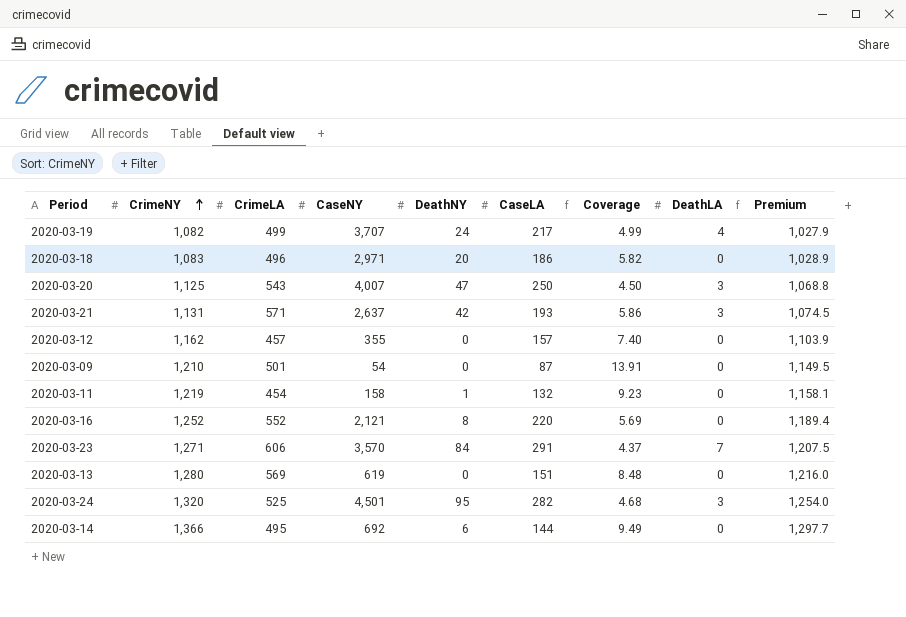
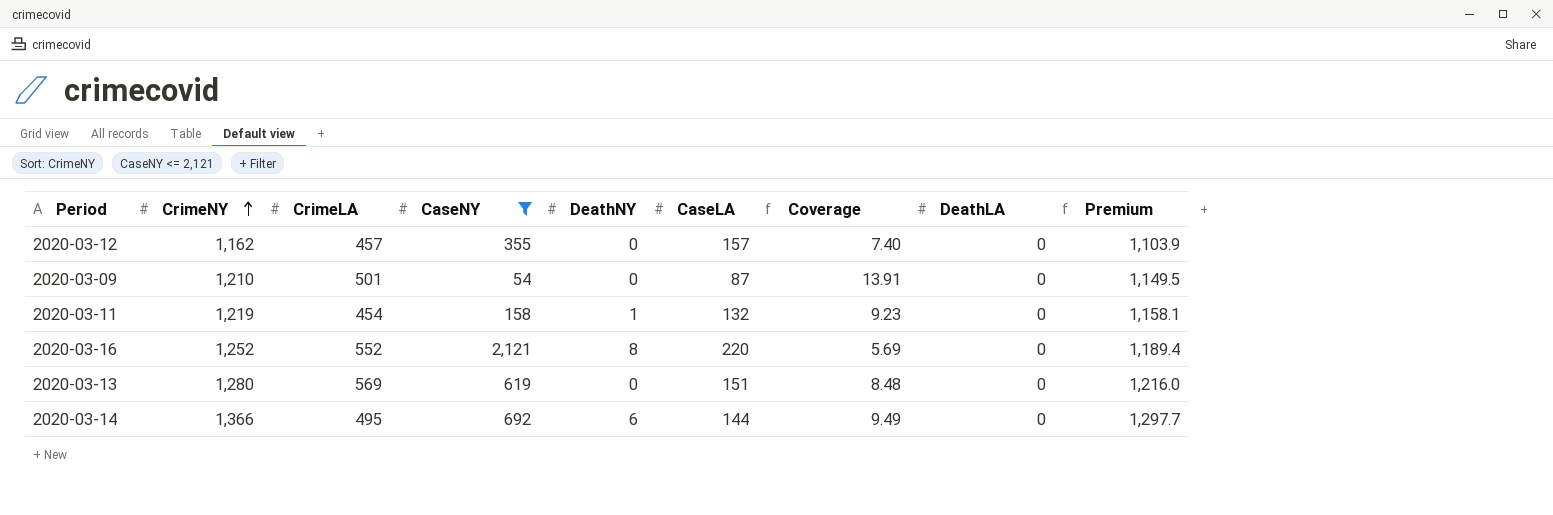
filter: none -> CaseNY <= 2,121

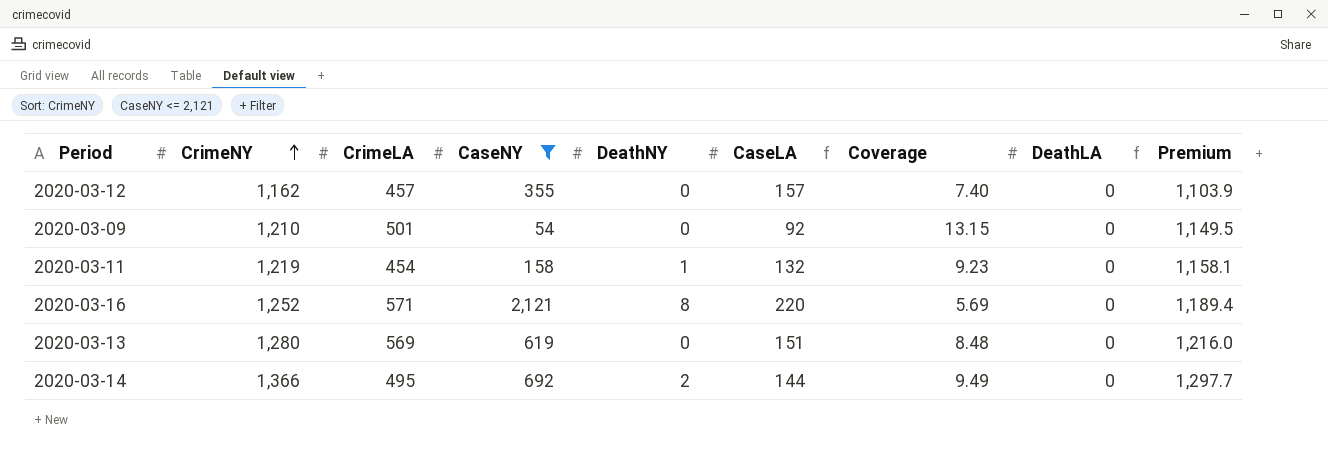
2020-03-09 | CaseLA: 87 -> 92
2020-03-09 | Coverage: 13.91 -> 13.15
2020-03-16 | CrimeLA: 552 -> 571
2020-03-14 | DeathNY: 6 -> 2

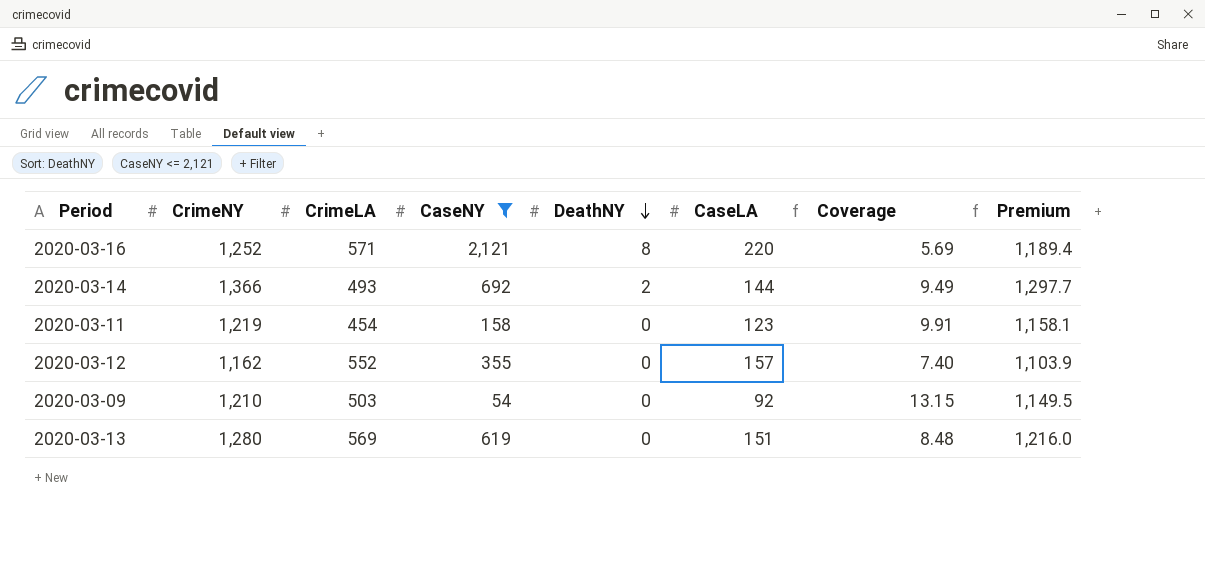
row order: CrimeNY ascending -> DeathNY descending
column DeathLA | position: 8 -> none
2020-03-14 | CrimeLA: 495 -> 493
2020-03-11 | DeathNY: 1 -> 0
2020-03-11 | CaseLA: 132 -> 123
2020-03-11 | Coverage: 9.23 -> 9.91
2020-03-12 | CrimeLA: 457 -> 552
2020-03-09 | CrimeLA: 501 -> 503

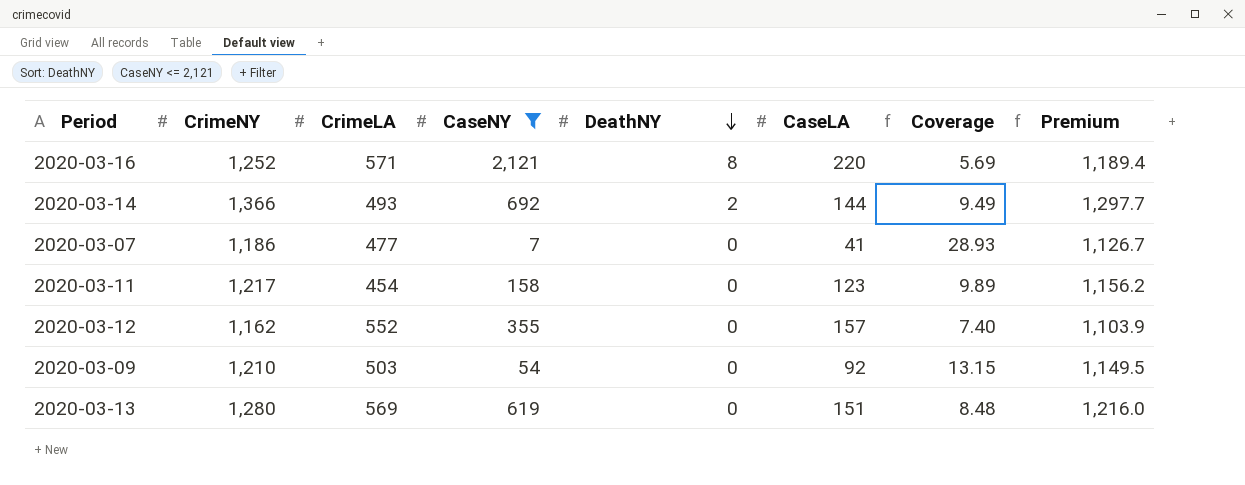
row 2020-03-07: none -> 1,186 | 477 | 7 | 0 | 41 | 28.93 | 1,126.7
2020-03-11 | CrimeNY: 1,219 -> 1,217
2020-03-11 | Coverage: 9.91 -> 9.89
2020-03-11 | Premium: 1,158.1 -> 1,156.2

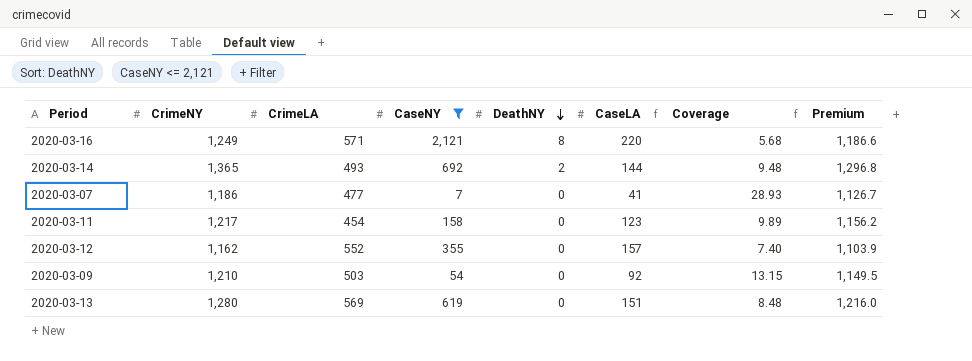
2020-03-16 | CrimeNY: 1,252 -> 1,249
2020-03-16 | Coverage: 5.69 -> 5.68
2020-03-16 | Premium: 1,189.4 -> 1,186.6
2020-03-14 | CrimeNY: 1,366 -> 1,365
2020-03-14 | Coverage: 9.49 -> 9.48
2020-03-14 | Premium: 1,297.7 -> 1,296.8

